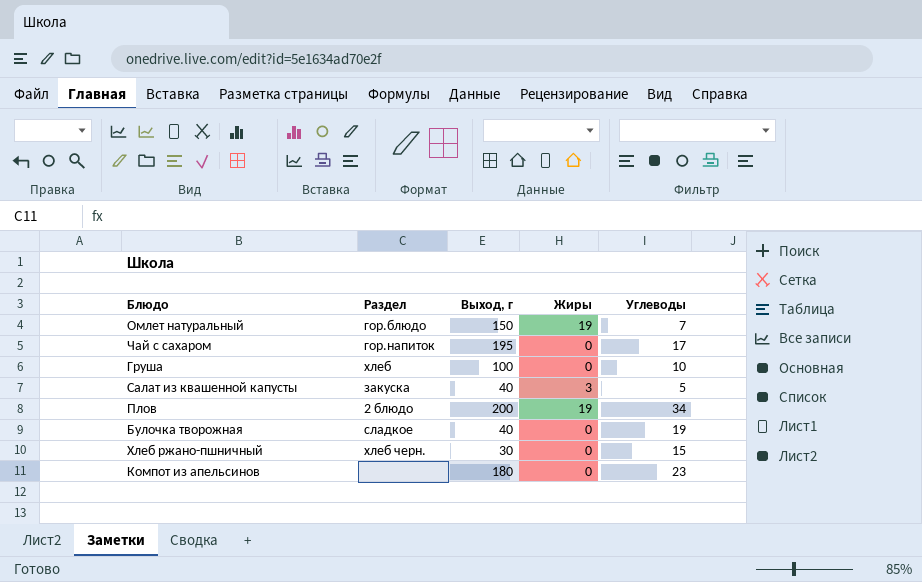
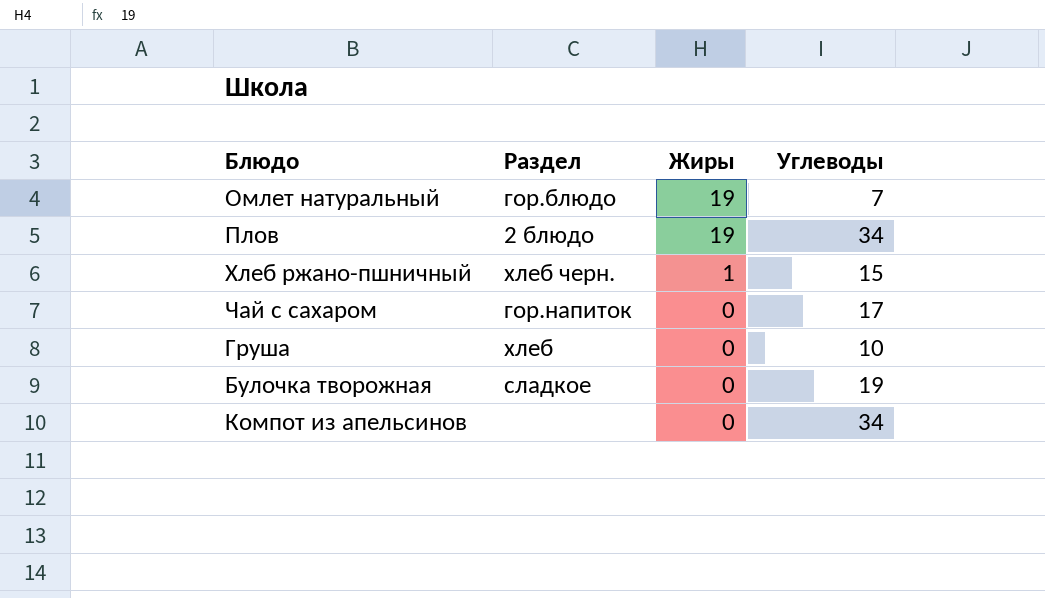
row order: none -> Жиры descending
column Выход, г | position: 3 -> none
row Салат из квашенной капусты: закуска | 40 | 3 | 5 -> none
Хлеб ржано-пшничный | Жиры: 0 -> 1
Компот из апельсинов | Углеводы: 23 -> 34

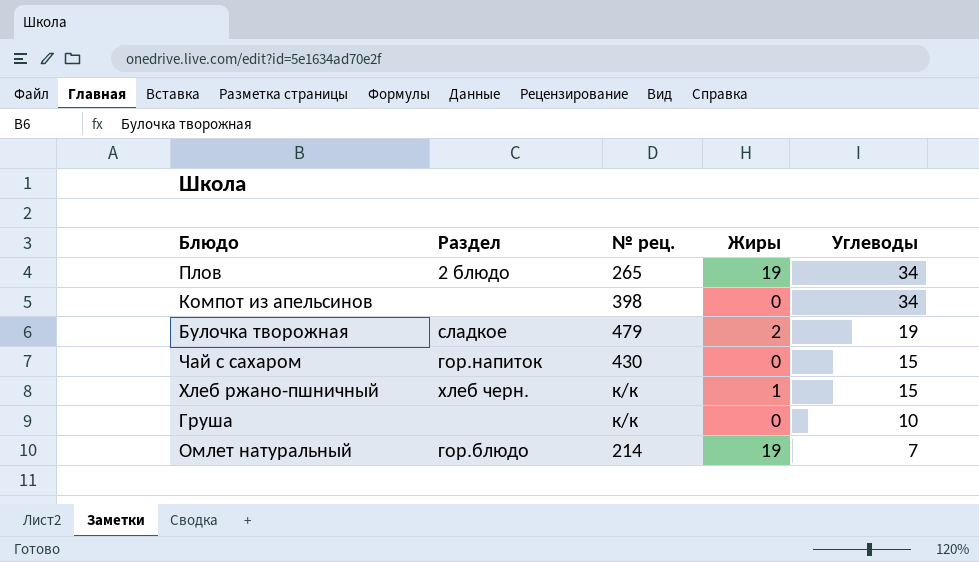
row order: Жиры descending -> Углеводы descending
column № рец. | position: none -> 3
Булочка творожная | Жиры: 0 -> 2
Чай с сахаром | Углеводы: 17 -> 15
Груша | Раздел: хлеб -> none

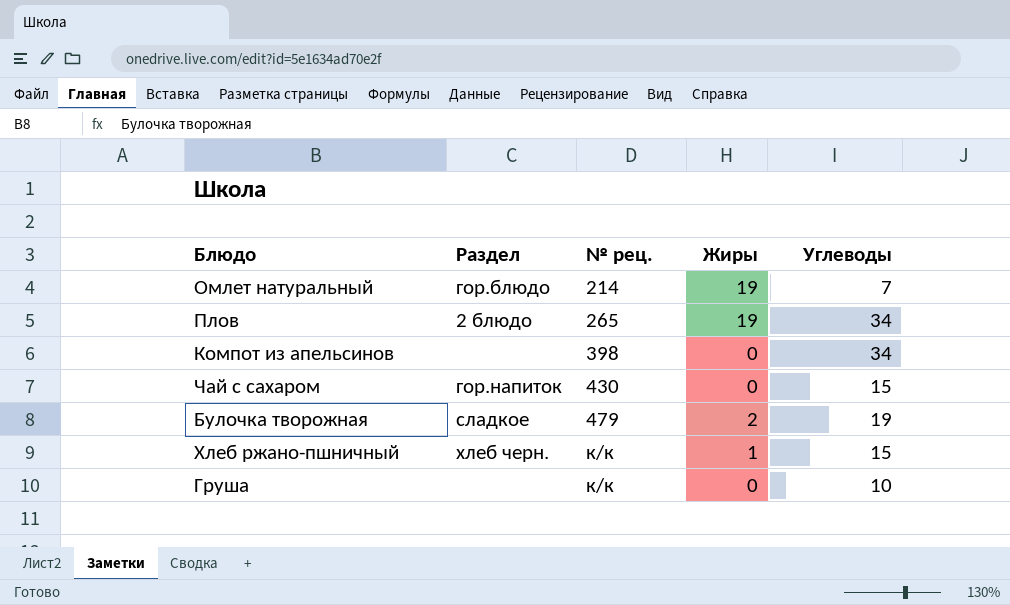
row order: Углеводы descending -> № рец. ascending

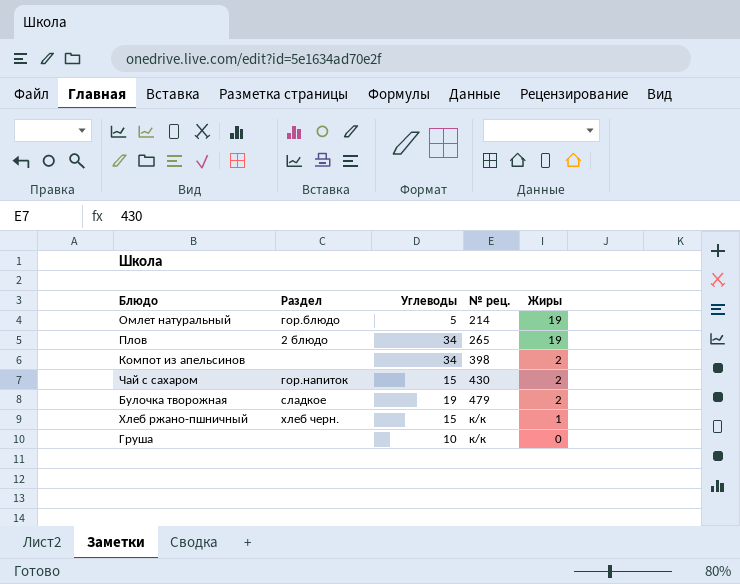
column Углеводы | position: 5 -> 3
Омлет натуральный | Углеводы: 7 -> 5
Компот из апельсинов | Жиры: 0 -> 2
Чай с сахаром | Жиры: 0 -> 2

